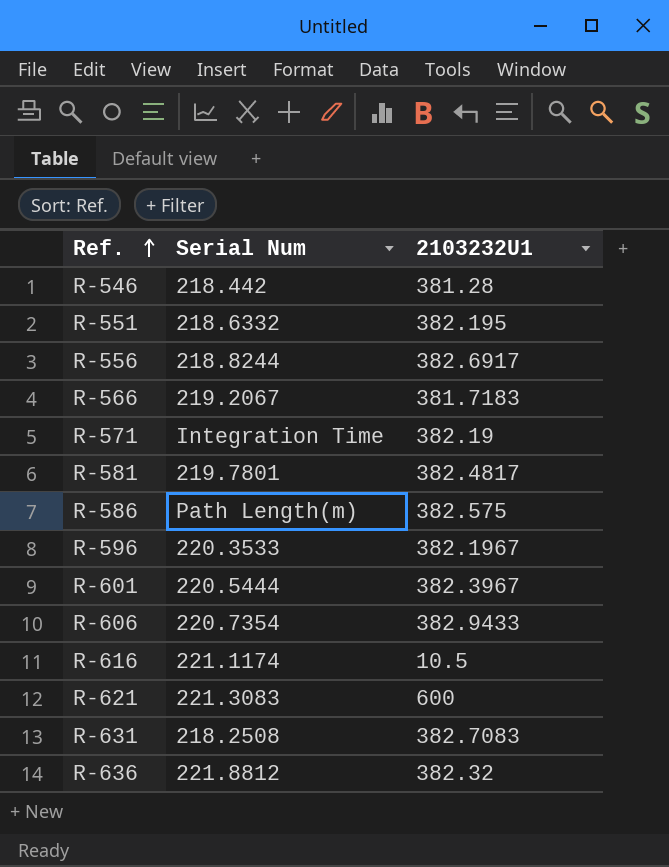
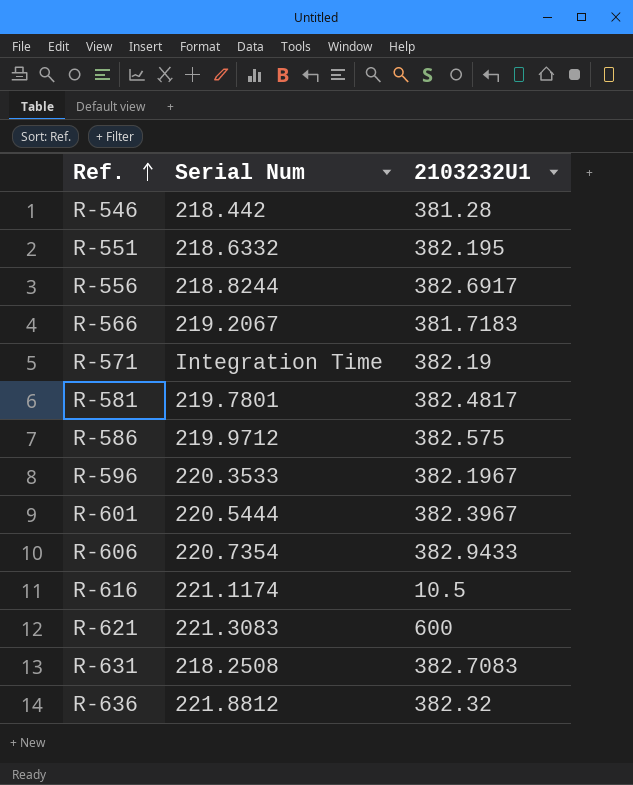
R-586 | Serial Num: Path Length(m) -> 219.9712

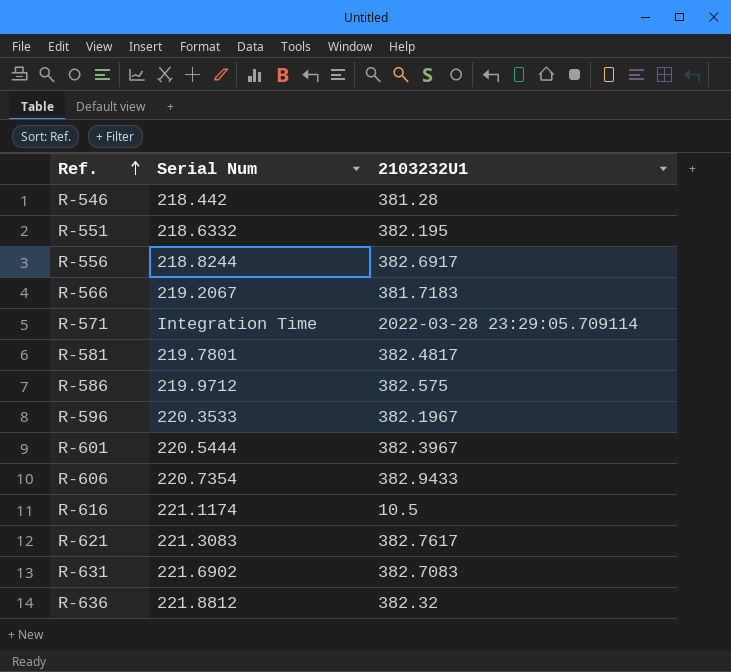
R-571 | 2103232U1: 382.19 -> 2022-03-28 23:29:05.709114
R-621 | 2103232U1: 600 -> 382.7617
R-631 | Serial Num: 218.2508 -> 221.6902

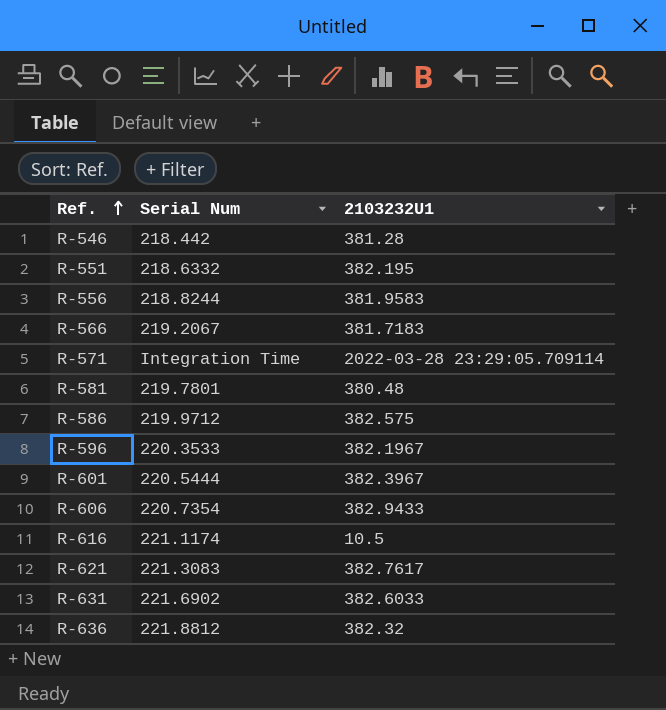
R-556 | 2103232U1: 382.6917 -> 381.9583
R-581 | 2103232U1: 382.4817 -> 380.48
R-631 | 2103232U1: 382.7083 -> 382.6033

